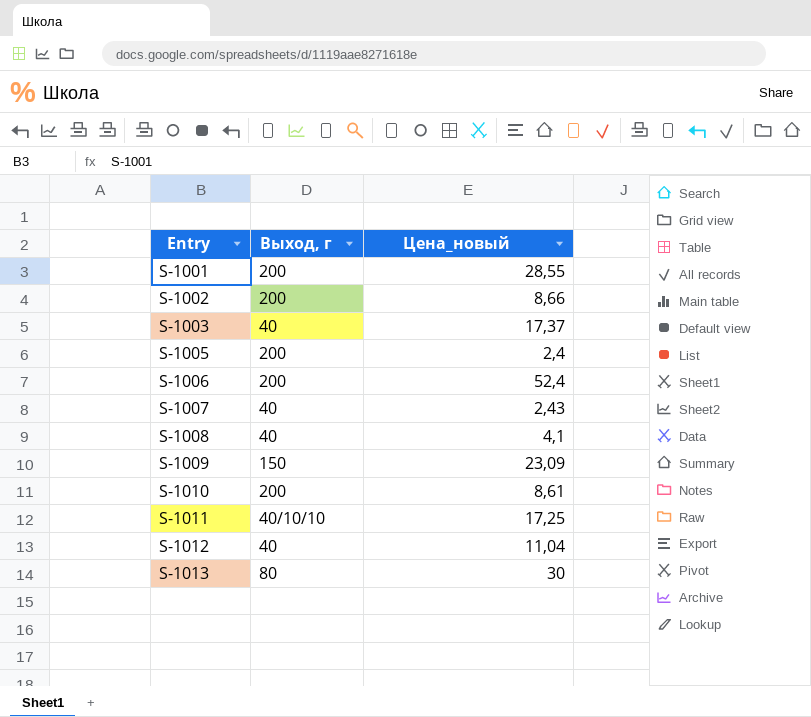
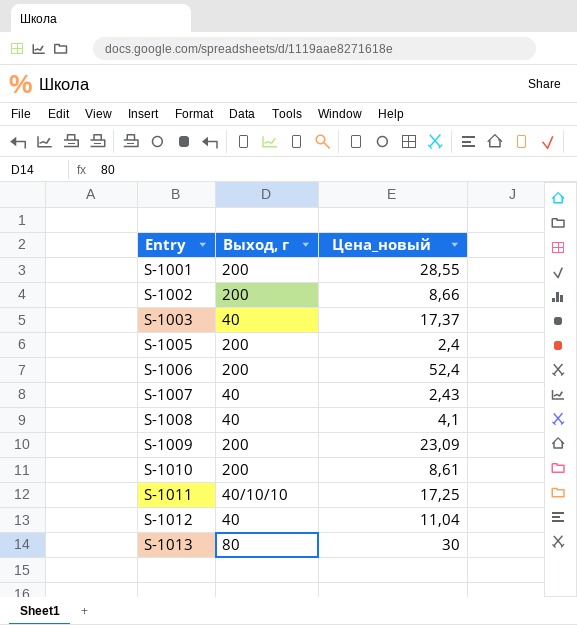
S-1009 | Выход, г: 150 -> 200

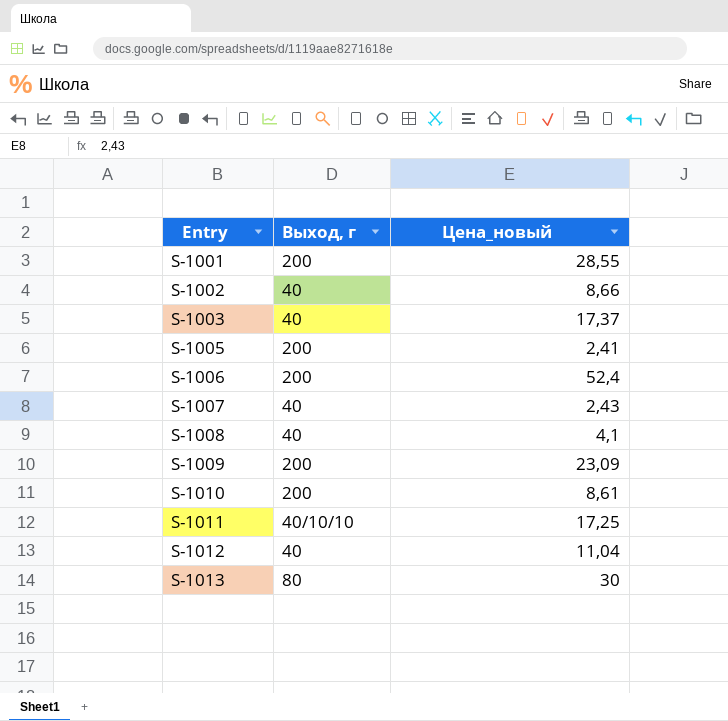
S-1002 | Выход, г: 200 -> 40
S-1005 | Цена_новый: 2,4 -> 2,41

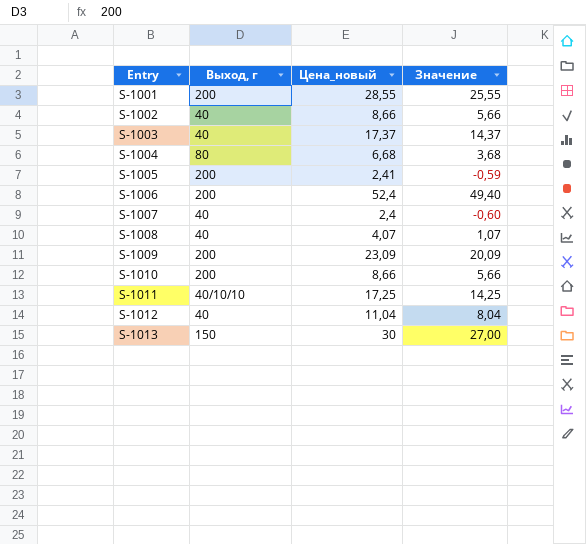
column Значение | formula: none -> [Цена_новый] - 3
row S-1004: none -> 80 | 6,68 | 3,68
S-1007 | Цена_новый: 2,43 -> 2,4
S-1008 | Цена_новый: 4,1 -> 4,07
S-1010 | Цена_новый: 8,61 -> 8,66
S-1013 | Выход, г: 80 -> 150

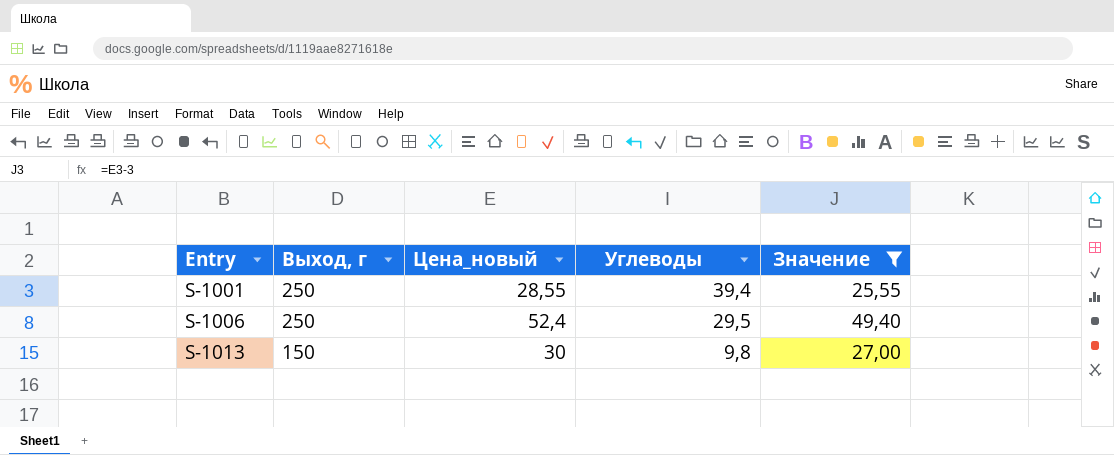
filter: none -> Значение >= 25,55
column Углеводы | position: none -> 4
S-1001 | Выход, г: 200 -> 250
S-1006 | Выход, г: 200 -> 250

